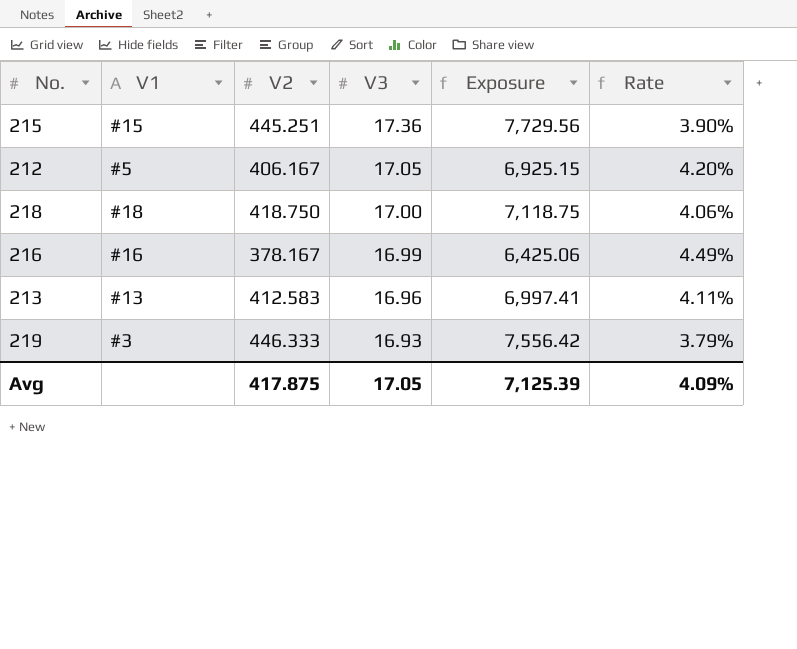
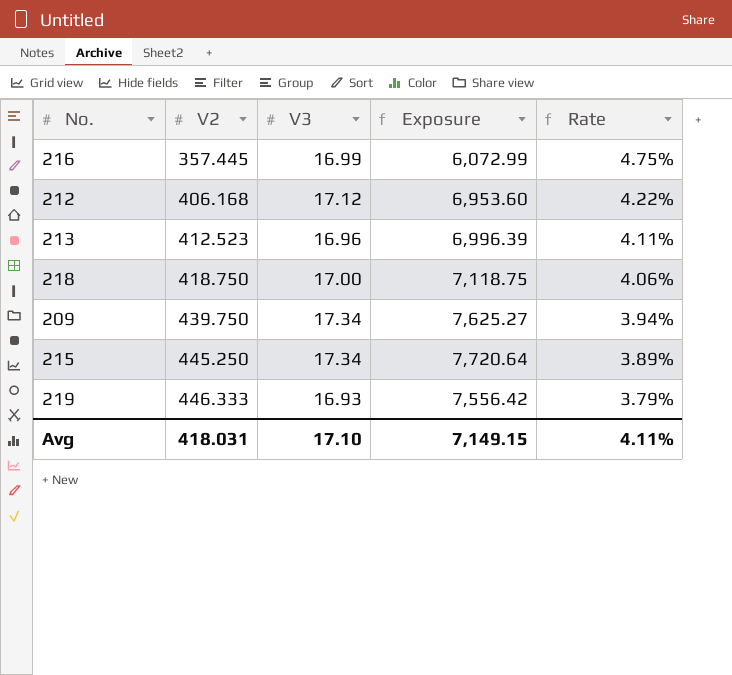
row order: V3 descending -> V2 ascending
column V1 | position: 2 -> none
216 | V2: 378.167 -> 357.445
216 | Exposure: 6,425.06 -> 6,072.99
216 | Rate: 4.49% -> 4.75%
212 | V2: 406.167 -> 406.168
212 | V3: 17.05 -> 17.12
212 | Exposure: 6,925.15 -> 6,953.60
212 | Rate: 4.20% -> 4.22%
213 | V2: 412.583 -> 412.523
213 | Exposure: 6,997.41 -> 6,996.39
row 209: none -> 439.750 | 17.34 | 7,625.27 | 3.94%
215 | V2: 445.251 -> 445.250
215 | V3: 17.36 -> 17.34
215 | Exposure: 7,729.56 -> 7,720.64
215 | Rate: 3.90% -> 3.89%
Avg | V2: 417.875 -> 418.031
Avg | V3: 17.05 -> 17.10
Avg | Exposure: 7,125.39 -> 7,149.15
Avg | Rate: 4.09% -> 4.11%

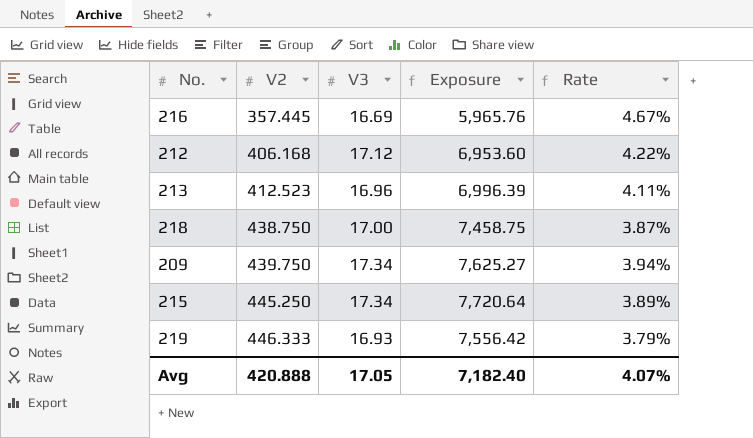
216 | V3: 16.99 -> 16.69
216 | Exposure: 6,072.99 -> 5,965.76
216 | Rate: 4.75% -> 4.67%
218 | V2: 418.750 -> 438.750
218 | Exposure: 7,118.75 -> 7,458.75
218 | Rate: 4.06% -> 3.87%
Avg | V2: 418.031 -> 420.888
Avg | V3: 17.10 -> 17.05
Avg | Exposure: 7,149.15 -> 7,182.40
Avg | Rate: 4.11% -> 4.07%

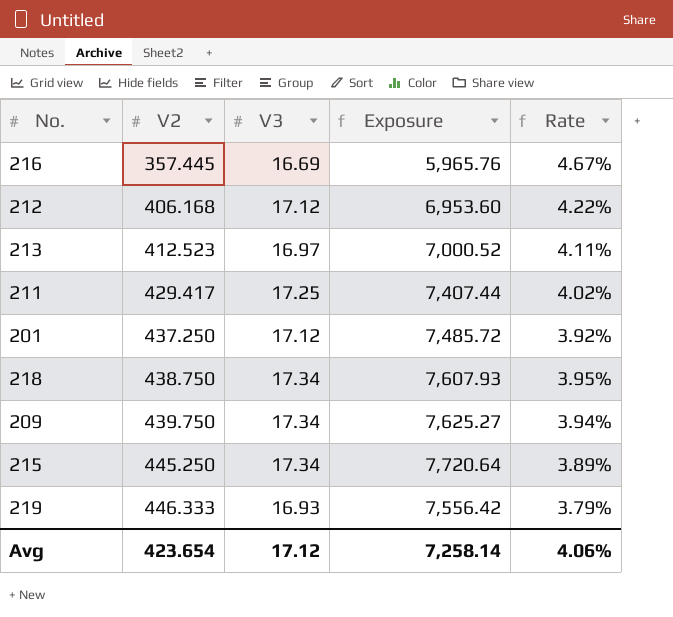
213 | V3: 16.96 -> 16.97
213 | Exposure: 6,996.39 -> 7,000.52
row 211: none -> 429.417 | 17.25 | 7,407.44 | 4.02%
row 201: none -> 437.250 | 17.12 | 7,485.72 | 3.92%
218 | V3: 17.00 -> 17.34
218 | Exposure: 7,458.75 -> 7,607.93
218 | Rate: 3.87% -> 3.95%
Avg | V2: 420.888 -> 423.654
Avg | V3: 17.05 -> 17.12
Avg | Exposure: 7,182.40 -> 7,258.14
Avg | Rate: 4.07% -> 4.06%

